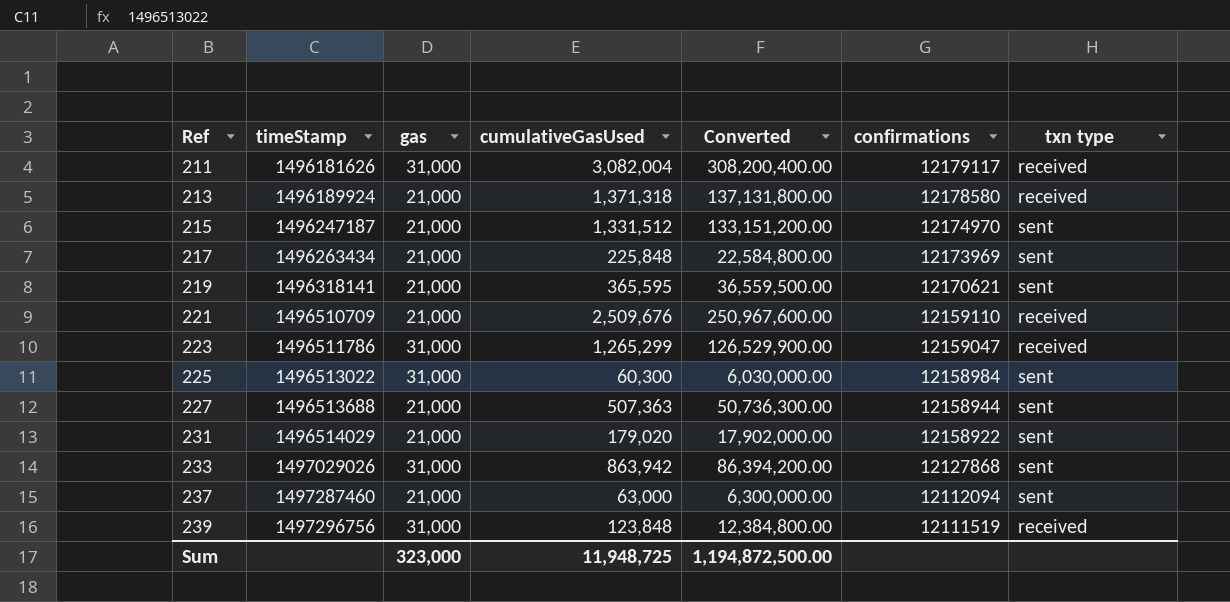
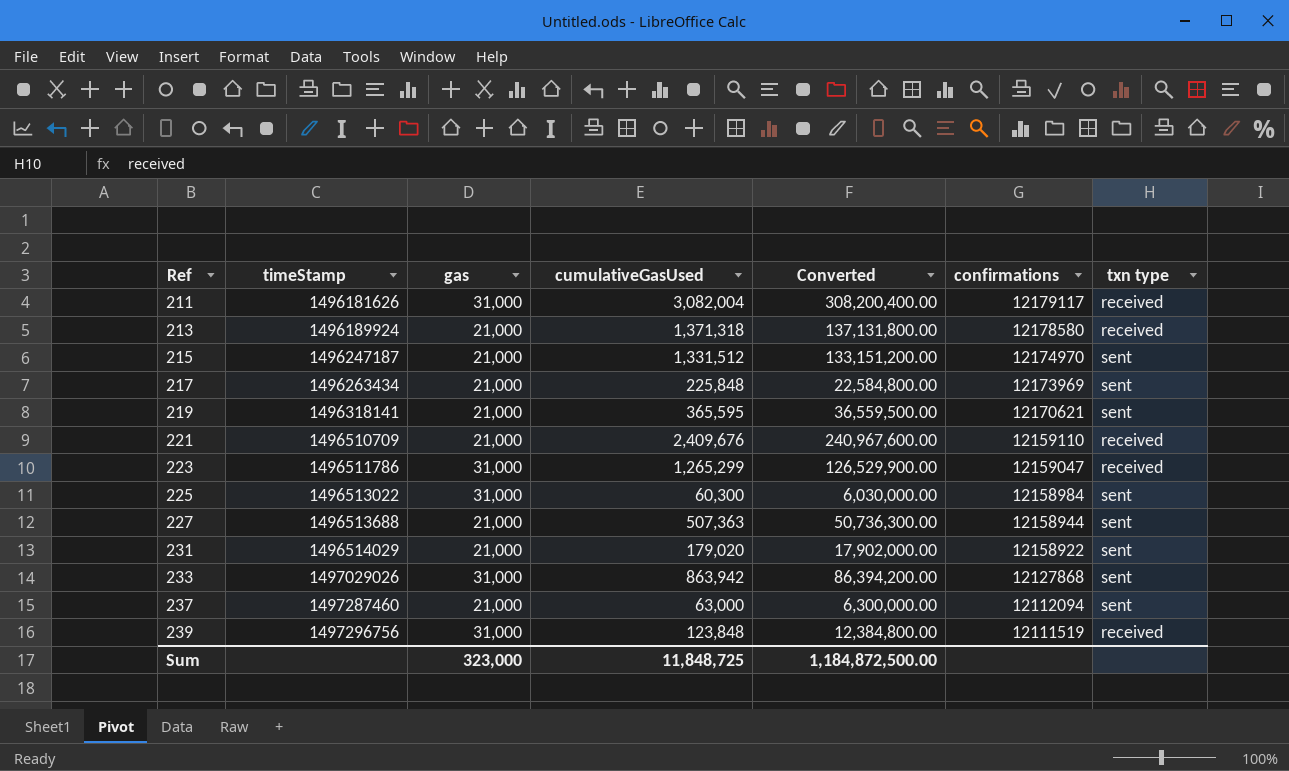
221 | cumulativeGasUsed: 2,509,676 -> 2,409,676
221 | Converted: 250,967,600.00 -> 240,967,600.00
Sum | cumulativeGasUsed: 11,948,725 -> 11,848,725
Sum | Converted: 1,194,872,500.00 -> 1,184,872,500.00

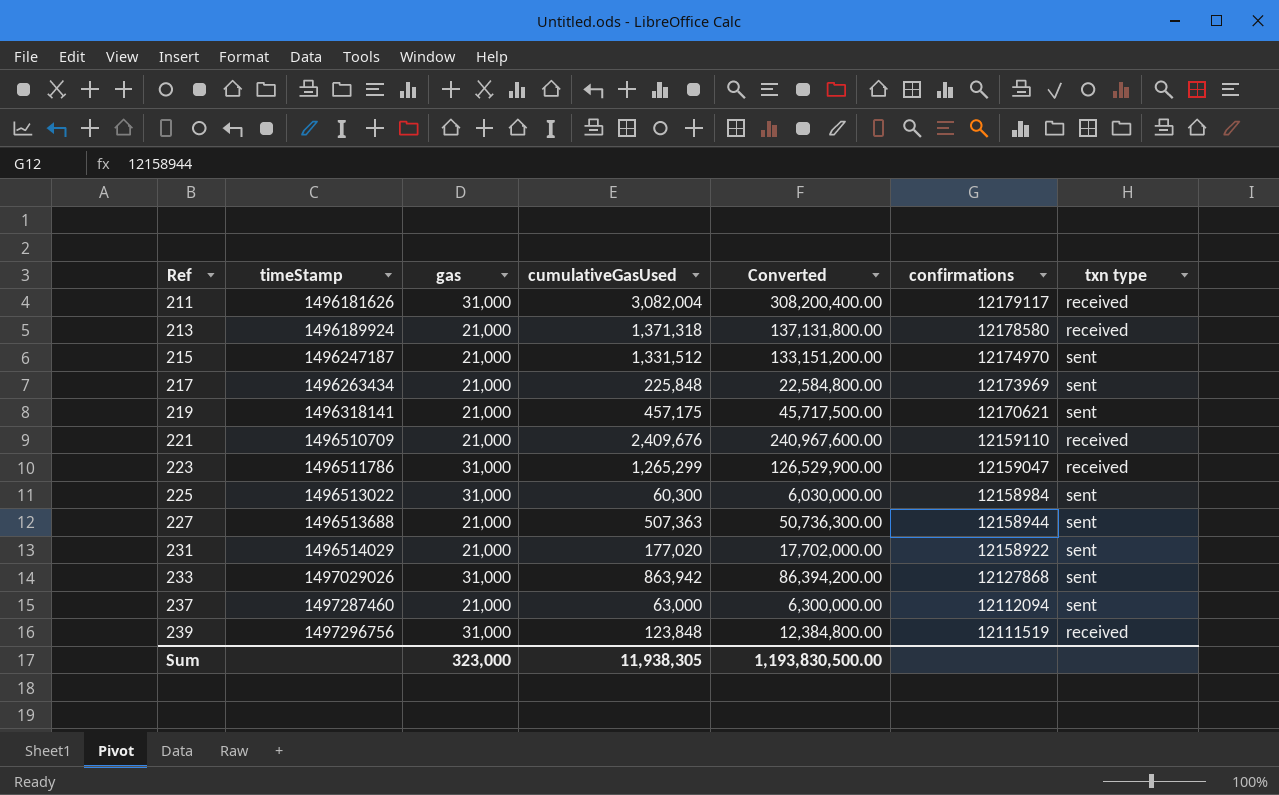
219 | cumulativeGasUsed: 365,595 -> 457,175
219 | Converted: 36,559,500.00 -> 45,717,500.00
231 | cumulativeGasUsed: 179,020 -> 177,020
231 | Converted: 17,902,000.00 -> 17,702,000.00
Sum | cumulativeGasUsed: 11,848,725 -> 11,938,305
Sum | Converted: 1,184,872,500.00 -> 1,193,830,500.00

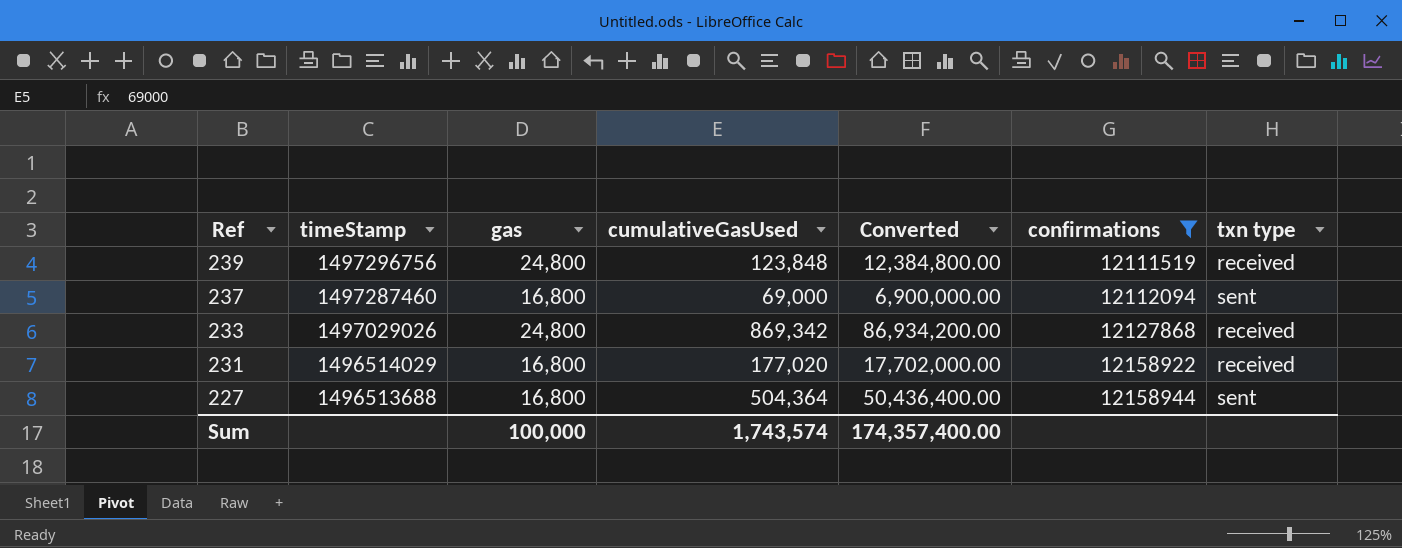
filter: none -> confirmations <= 12158944
row order: Ref ascending -> Ref descending
239 | gas: 31,000 -> 24,800
237 | gas: 21,000 -> 16,800
237 | cumulativeGasUsed: 63,000 -> 69,000
237 | Converted: 6,300,000.00 -> 6,900,000.00
233 | gas: 31,000 -> 24,800
233 | cumulativeGasUsed: 863,942 -> 869,342
233 | Converted: 86,394,200.00 -> 86,934,200.00
233 | txn type: sent -> received
231 | gas: 21,000 -> 16,800
231 | txn type: sent -> received
227 | gas: 21,000 -> 16,800
227 | cumulativeGasUsed: 507,363 -> 504,364
227 | Converted: 50,736,300.00 -> 50,436,400.00
Sum | gas: 323,000 -> 100,000
Sum | cumulativeGasUsed: 11,938,305 -> 1,743,574
Sum | Converted: 1,193,830,500.00 -> 174,357,400.00

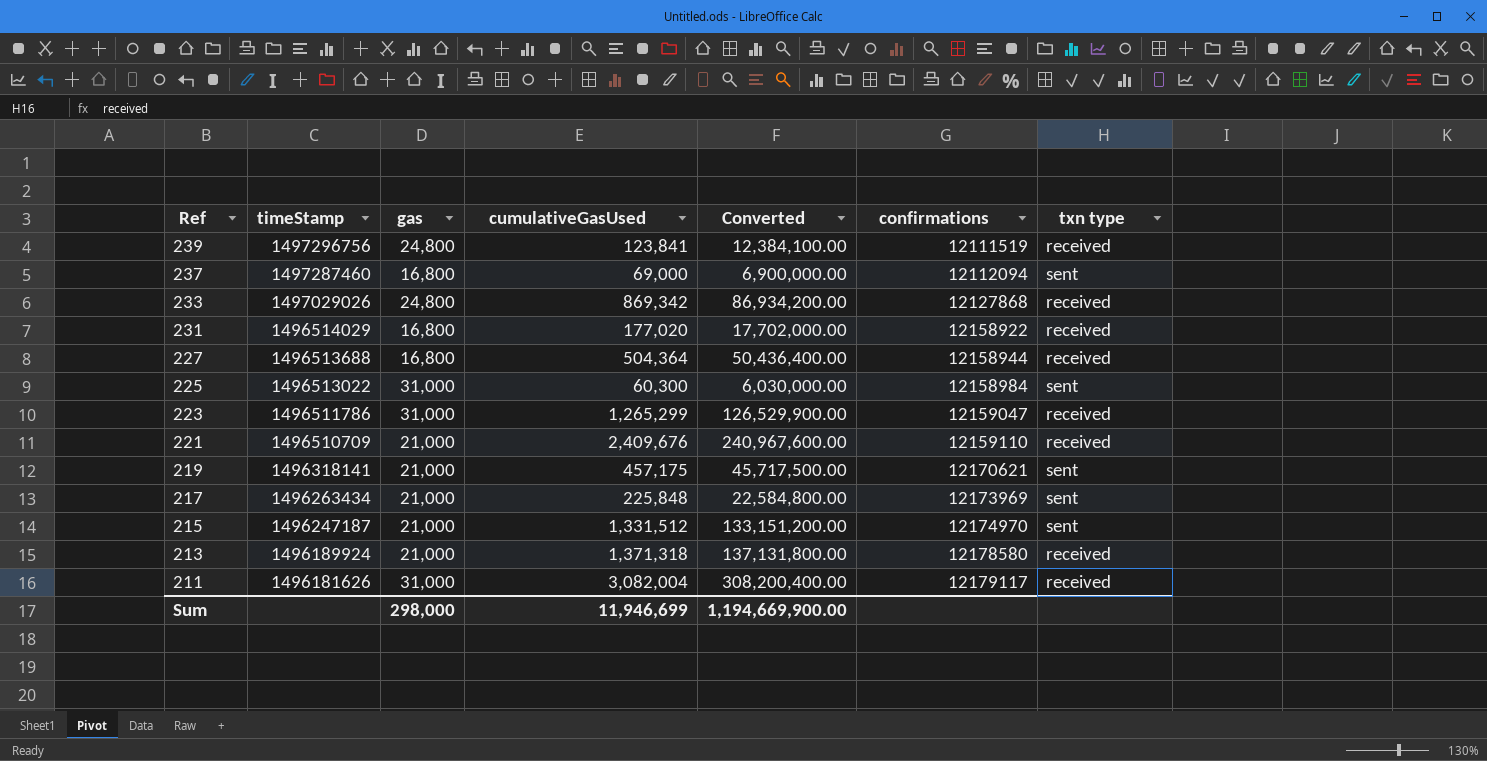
filter: confirmations <= 12158944 -> none
239 | cumulativeGasUsed: 123,848 -> 123,841
239 | Converted: 12,384,800.00 -> 12,384,100.00
227 | txn type: sent -> received
Sum | gas: 100,000 -> 298,000
Sum | cumulativeGasUsed: 1,743,574 -> 11,946,699
Sum | Converted: 174,357,400.00 -> 1,194,669,900.00

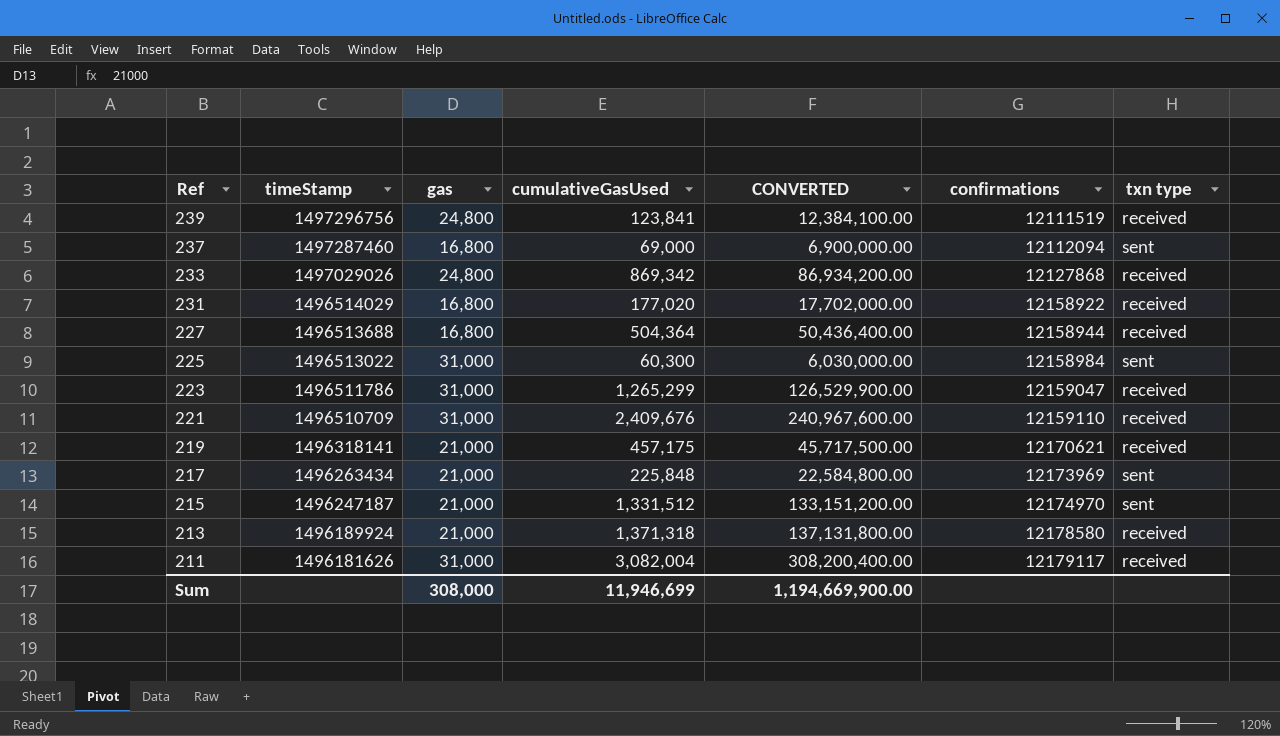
column name: Converted -> CONVERTED
221 | gas: 21,000 -> 31,000
219 | txn type: sent -> received
Sum | gas: 298,000 -> 308,000

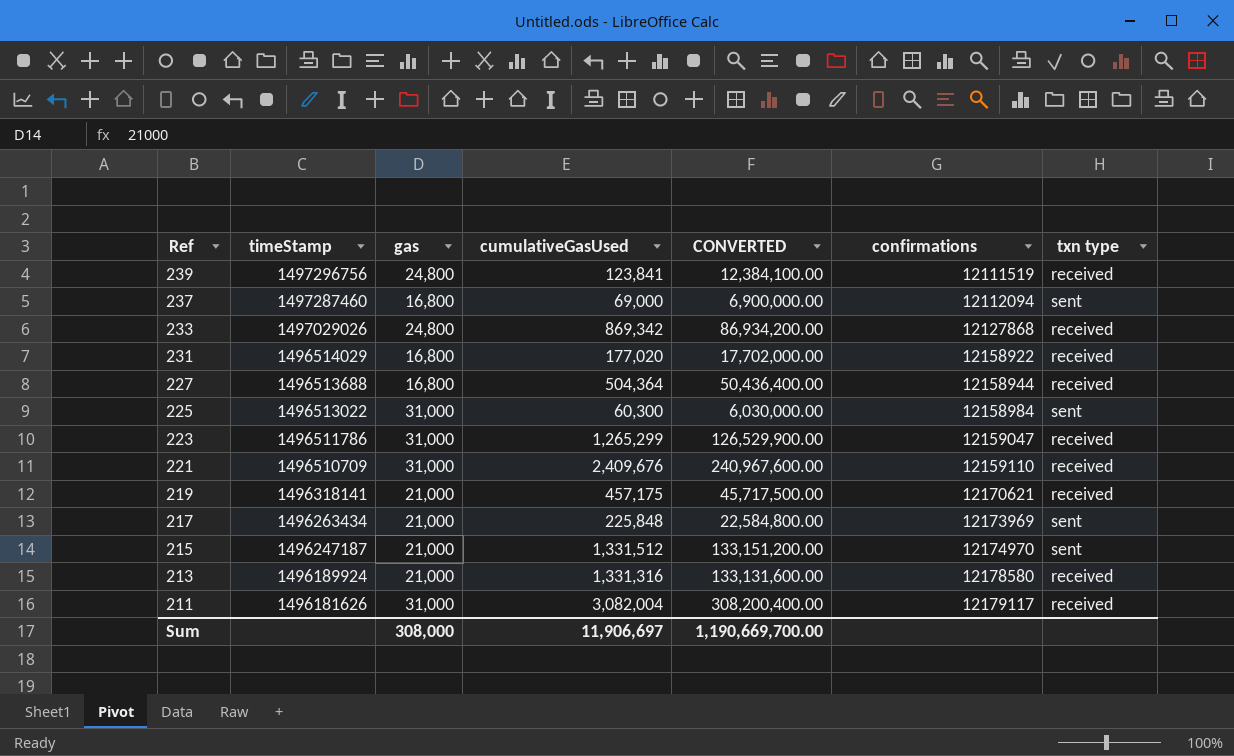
213 | cumulativeGasUsed: 1,371,318 -> 1,331,316
213 | CONVERTED: 137,131,800.00 -> 133,131,600.00
Sum | cumulativeGasUsed: 11,946,699 -> 11,906,697
Sum | CONVERTED: 1,194,669,900.00 -> 1,190,669,700.00

